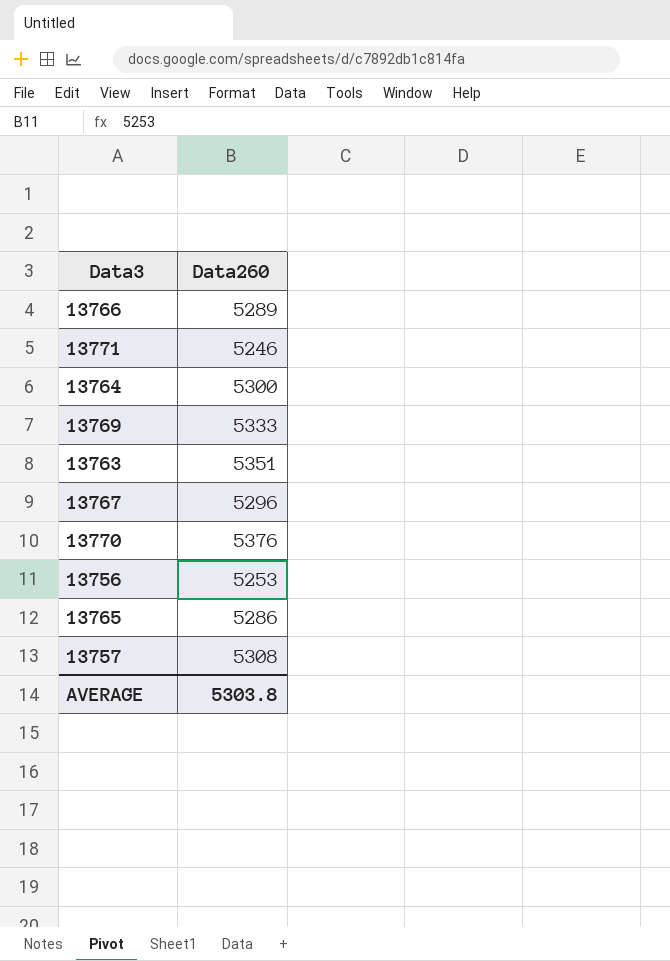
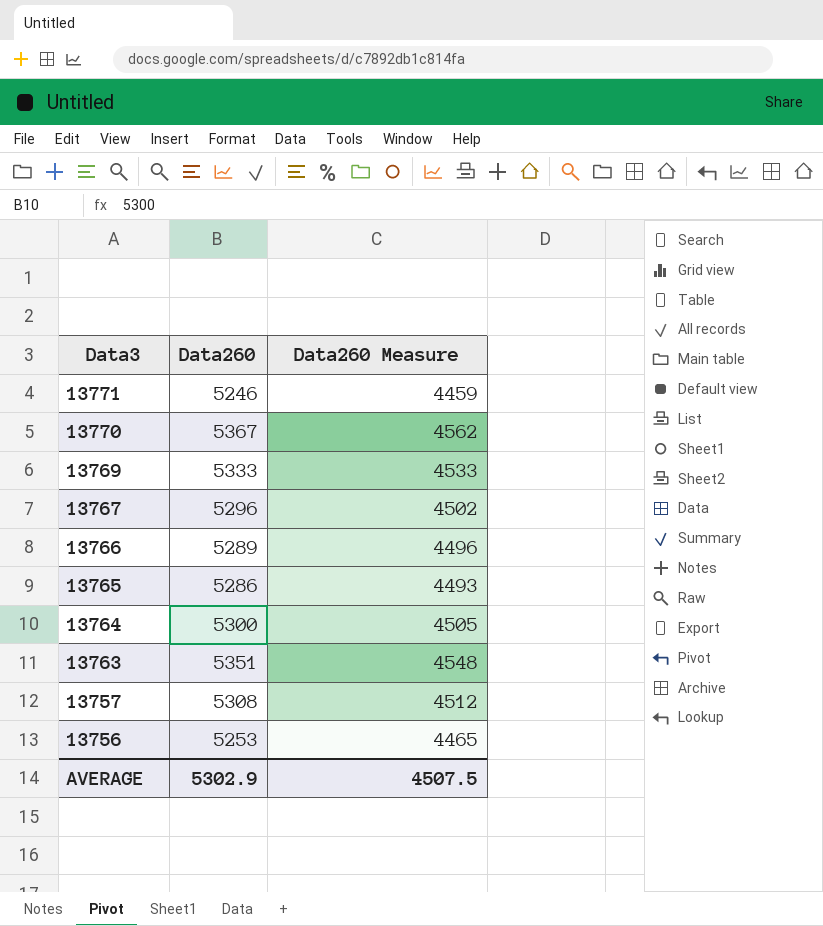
row order: none -> Data3 descending
column Data260 Measure | formula: none -> [Data260] * 0.85
13770 | Data260: 5376 -> 5367
AVERAGE | Data260: 5303.8 -> 5302.9

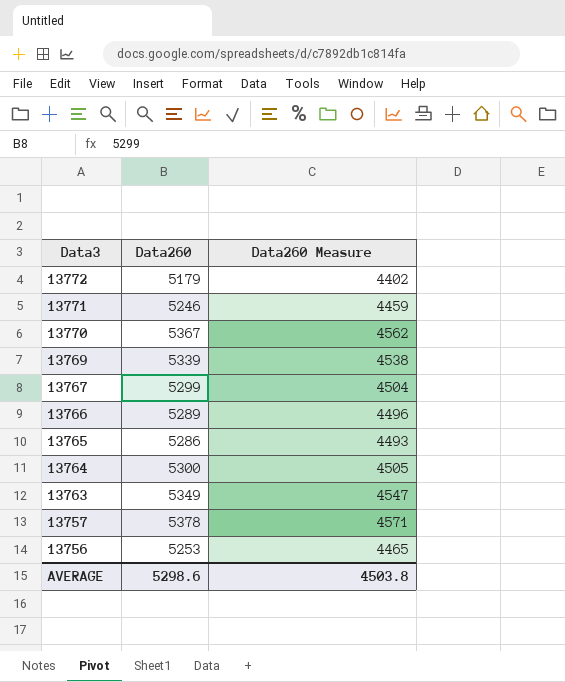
row 13772: none -> 5179 | 4402
13769 | Data260: 5333 -> 5339
13769 | Data260 Measure: 4533 -> 4538
13767 | Data260: 5296 -> 5299
13767 | Data260 Measure: 4502 -> 4504
13763 | Data260: 5351 -> 5349
13763 | Data260 Measure: 4548 -> 4547
13757 | Data260: 5308 -> 5378
13757 | Data260 Measure: 4512 -> 4571
AVERAGE | Data260: 5302.9 -> 5298.6
AVERAGE | Data260 Measure: 4507.5 -> 4503.8

